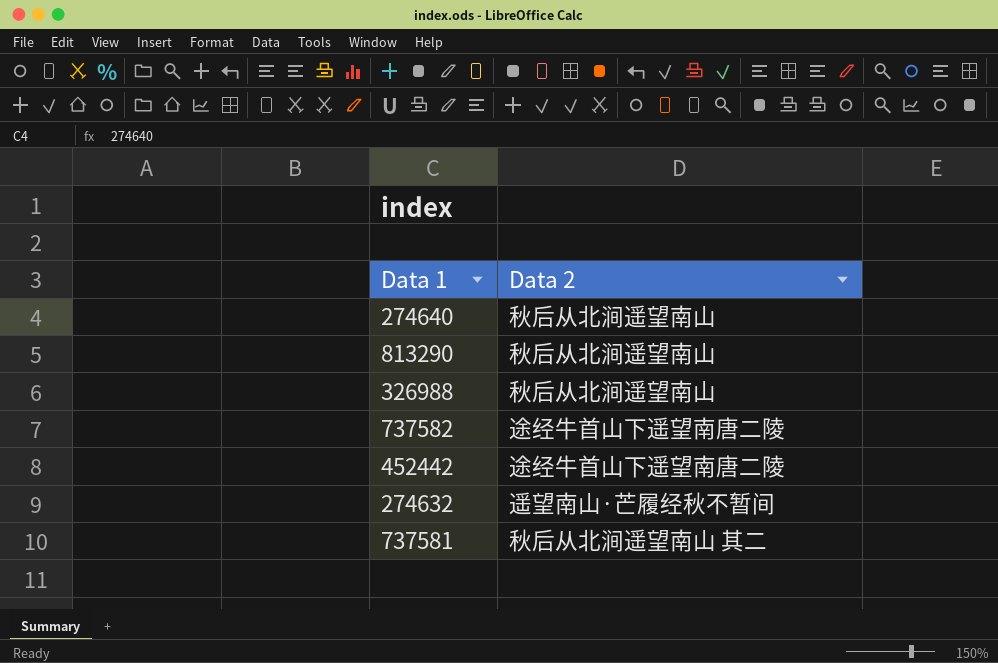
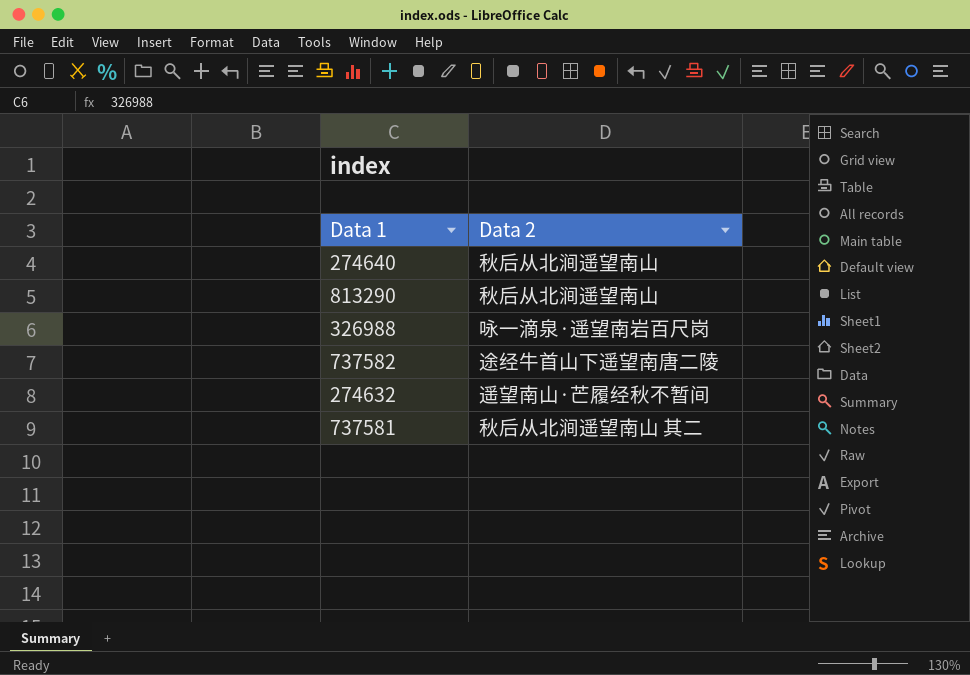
row 452442: 途经牛首山下遥望南唐二陵 -> none
326988 | Data 2: 秋后从北涧遥望南山 -> 咏一滴泉·遥望南岩百尺岗

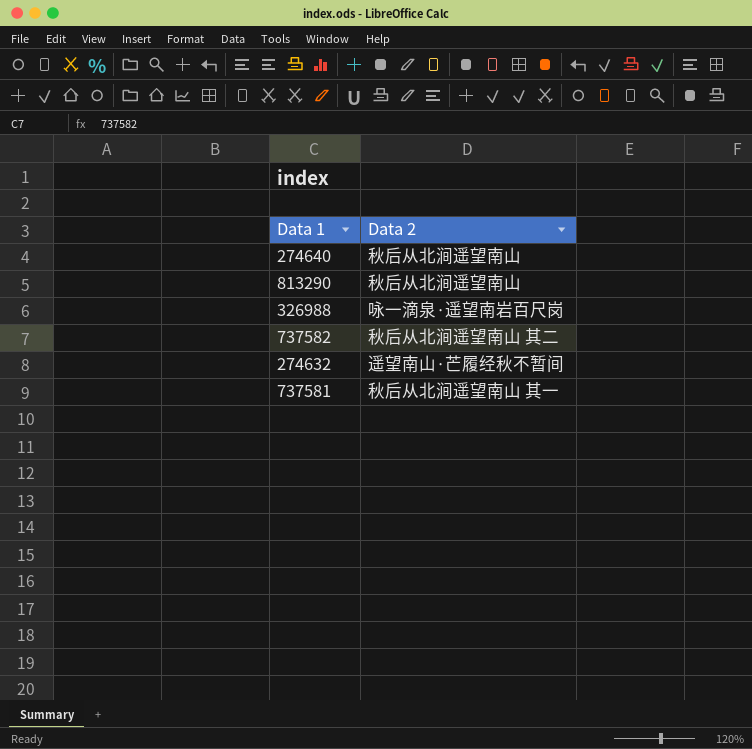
737582 | Data 2: 途经牛首山下遥望南唐二陵 -> 秋后从北涧遥望南山 其二
737581 | Data 2: 秋后从北涧遥望南山 其二 -> 秋后从北涧遥望南山 其一

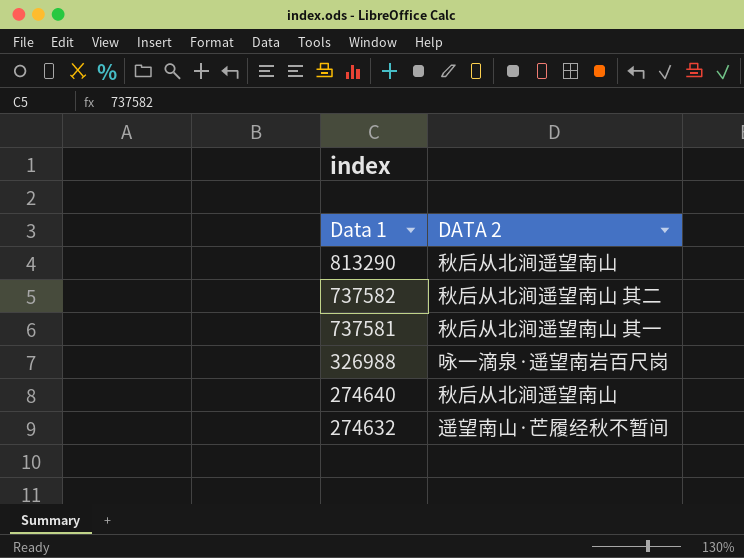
row order: none -> Data 1 descending
column name: Data 2 -> DATA 2

